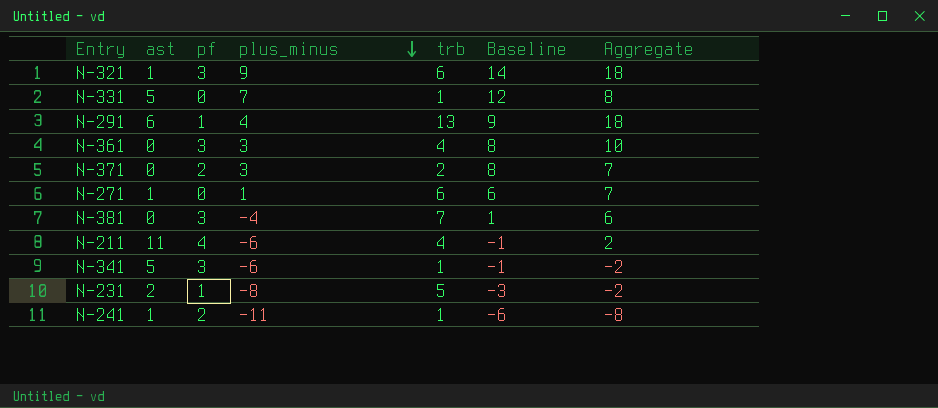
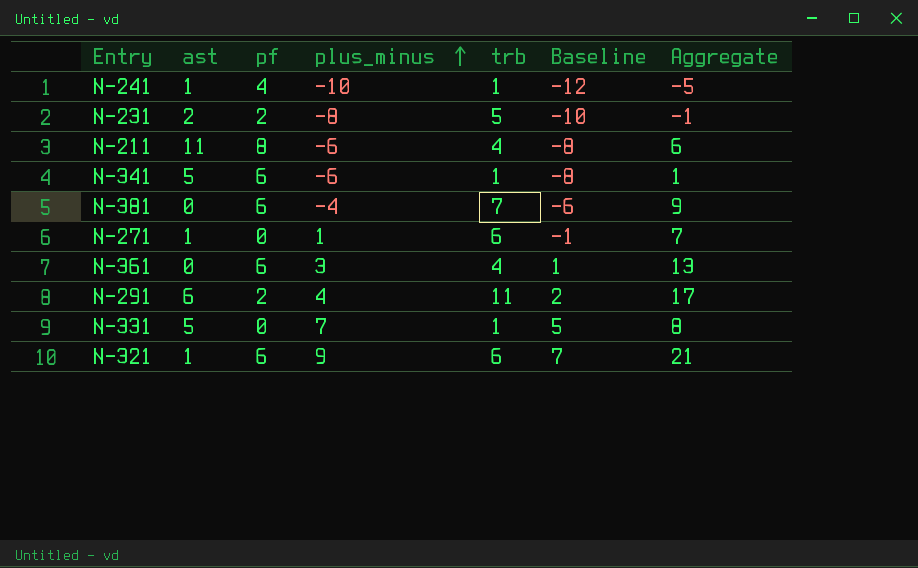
row order: plus_minus descending -> plus_minus ascending
column Baseline | formula: [plus_minus] + 5 -> [plus_minus] - 2
row N-371: 0 | 2 | 3 | 2 | 8 | 7 -> none
N-241 | pf: 2 -> 4
N-241 | plus_minus: -11 -> -10
N-241 | Aggregate: -8 -> -5
N-231 | pf: 1 -> 2
N-231 | Aggregate: -2 -> -1
N-211 | pf: 4 -> 8
N-211 | Aggregate: 2 -> 6
N-341 | pf: 3 -> 6
N-341 | Aggregate: -2 -> 1
N-381 | pf: 3 -> 6
N-381 | Aggregate: 6 -> 9
N-361 | pf: 3 -> 6
N-361 | Aggregate: 10 -> 13
N-291 | pf: 1 -> 2
N-291 | trb: 13 -> 11
N-291 | Aggregate: 18 -> 17
N-321 | pf: 3 -> 6
N-321 | Aggregate: 18 -> 21

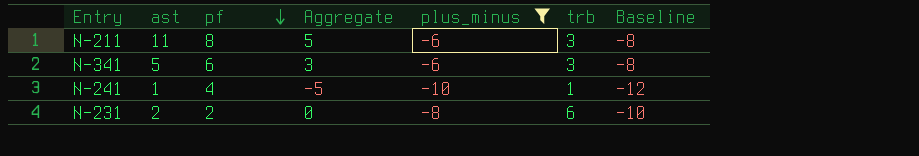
filter: none -> plus_minus <= -6
row order: plus_minus ascending -> pf descending
column Aggregate | position: 7 -> 4
N-211 | Aggregate: 6 -> 5
N-211 | trb: 4 -> 3
N-341 | Aggregate: 1 -> 3
N-341 | trb: 1 -> 3
N-231 | Aggregate: -1 -> 0
N-231 | trb: 5 -> 6

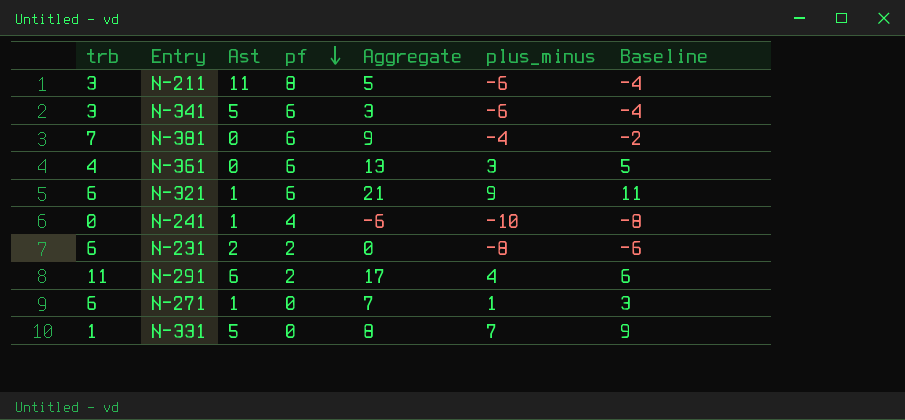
filter: plus_minus <= -6 -> none
column trb | position: 6 -> 1
column name: ast -> Ast
column Baseline | formula: [plus_minus] - 2 -> [plus_minus] + 2
N-241 | trb: 1 -> 0
N-241 | Aggregate: -5 -> -6

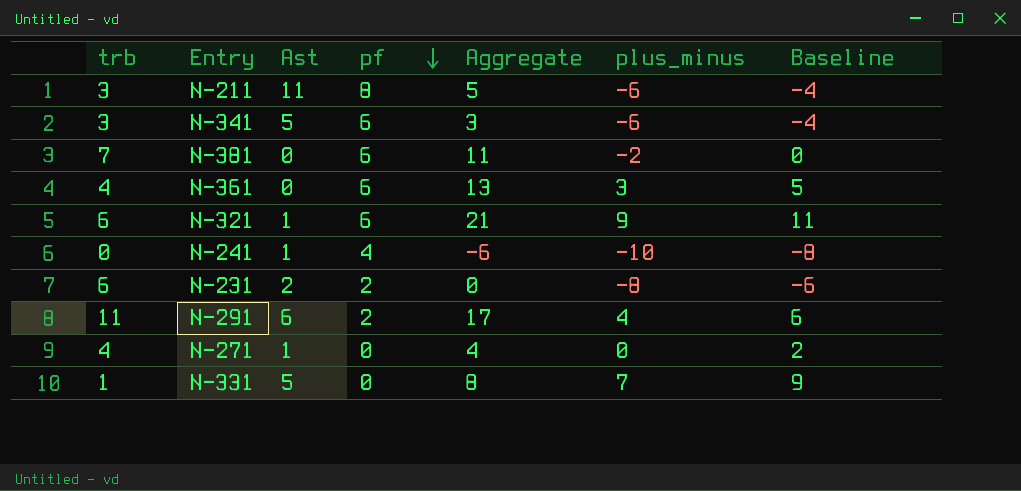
N-381 | Aggregate: 9 -> 11
N-381 | plus_minus: -4 -> -2
N-381 | Baseline: -2 -> 0
N-271 | trb: 6 -> 4
N-271 | Aggregate: 7 -> 4
N-271 | plus_minus: 1 -> 0
N-271 | Baseline: 3 -> 2

